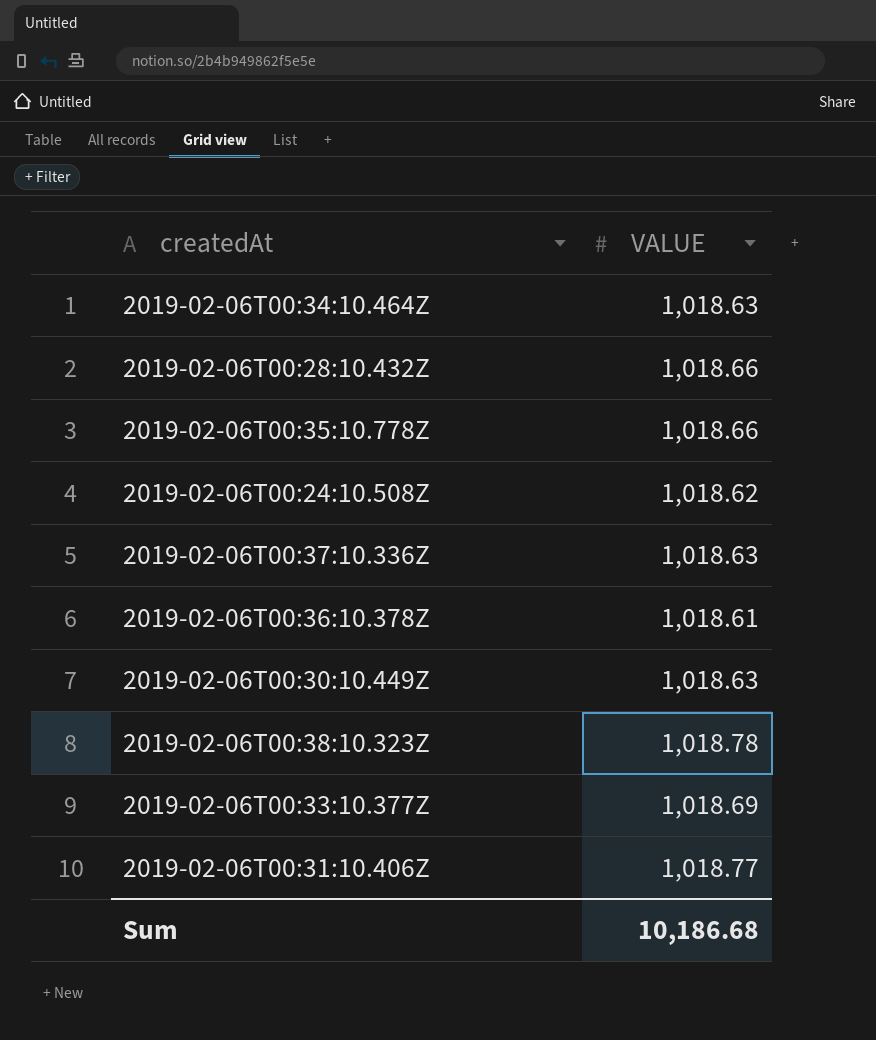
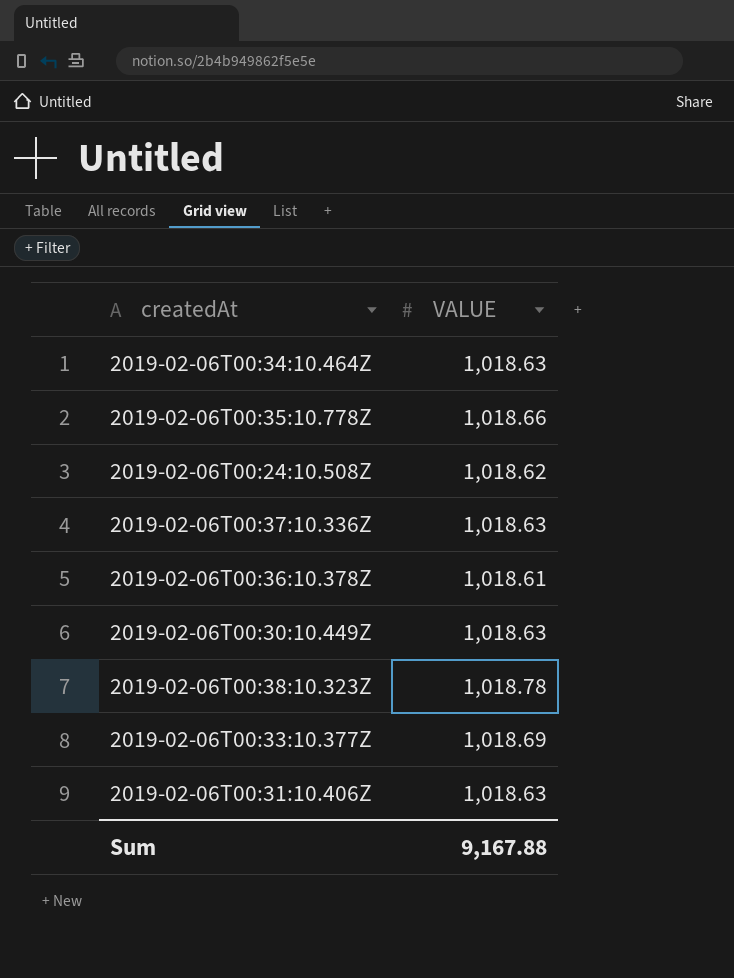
row 2019-02-06T00:28:10.432Z: 1,018.66 -> none
2019-02-06T00:31:10.406Z | VALUE: 1,018.77 -> 1,018.63
Sum | VALUE: 10,186.68 -> 9,167.88

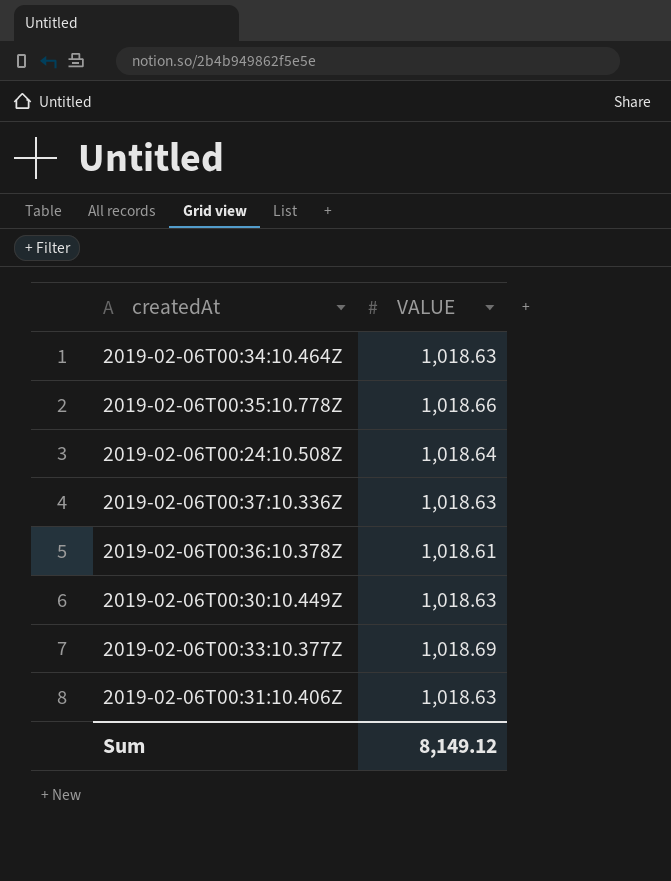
row 2019-02-06T00:38:10.323Z: 1,018.78 -> none
2019-02-06T00:24:10.508Z | VALUE: 1,018.62 -> 1,018.64
Sum | VALUE: 9,167.88 -> 8,149.12

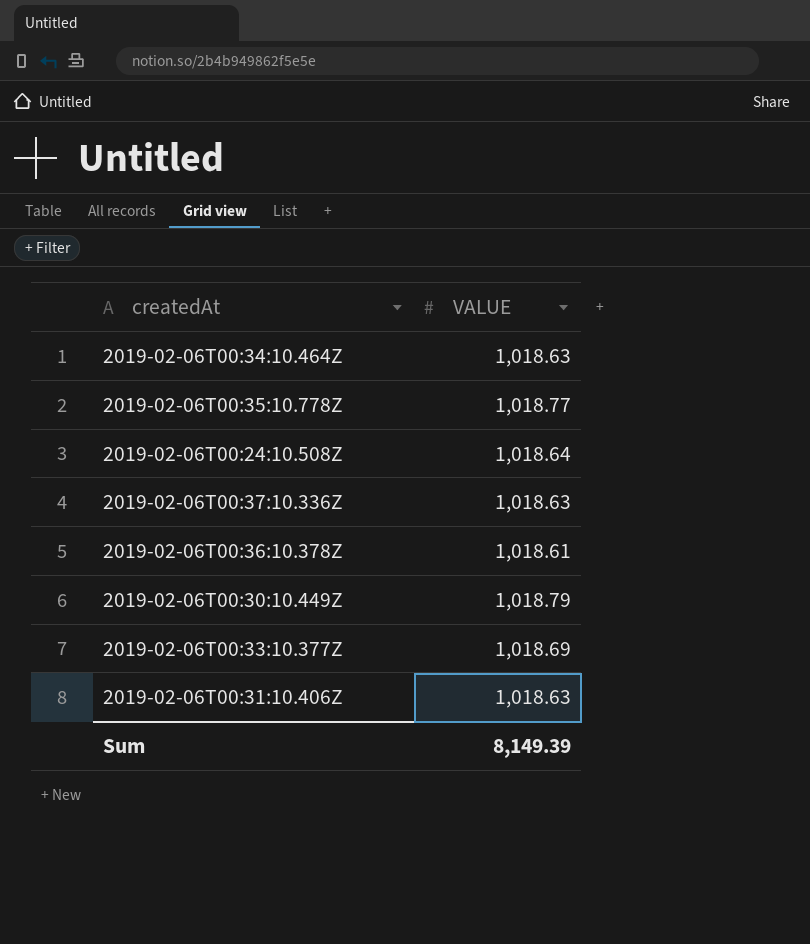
2019-02-06T00:35:10.778Z | VALUE: 1,018.66 -> 1,018.77
2019-02-06T00:30:10.449Z | VALUE: 1,018.63 -> 1,018.79
Sum | VALUE: 8,149.12 -> 8,149.39

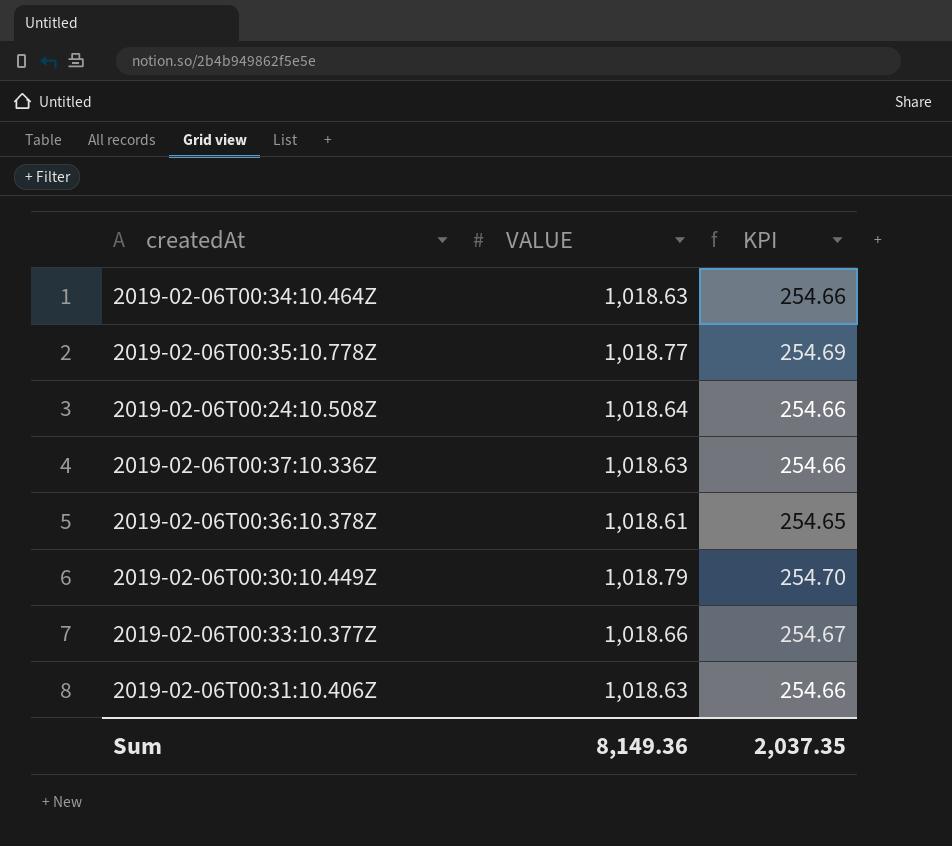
column KPI | formula: none -> [VALUE] * 0.25
2019-02-06T00:33:10.377Z | VALUE: 1,018.69 -> 1,018.66
Sum | VALUE: 8,149.39 -> 8,149.36

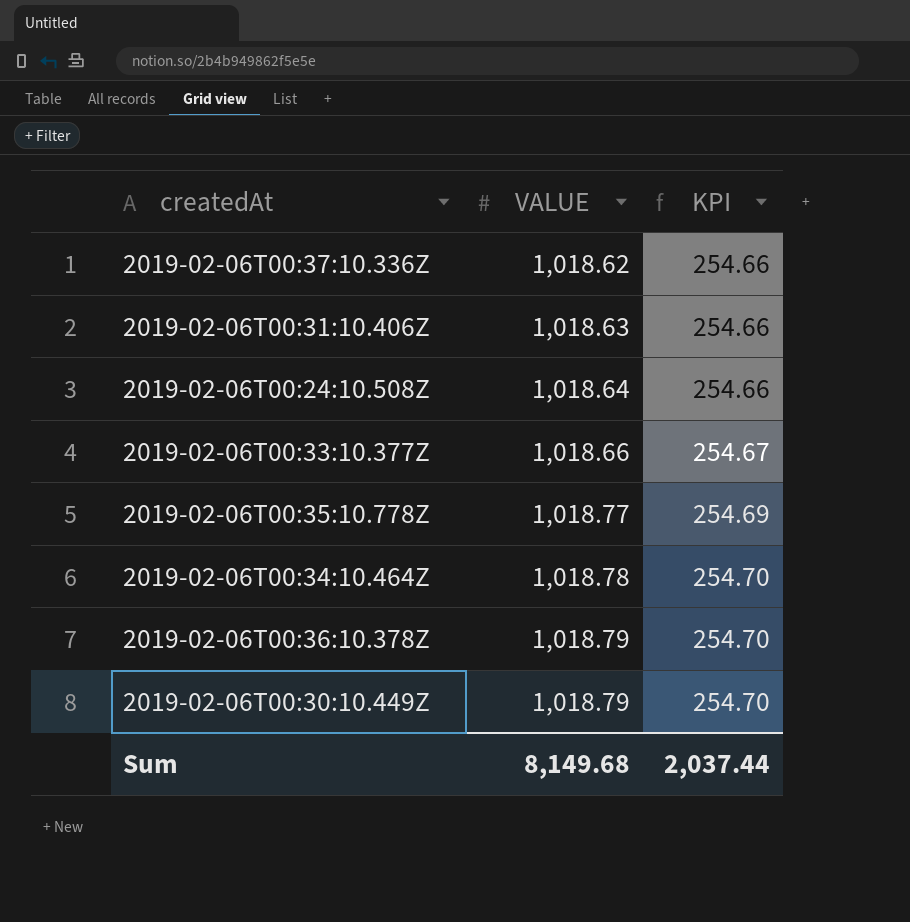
row order: none -> VALUE ascending
2019-02-06T00:37:10.336Z | VALUE: 1,018.63 -> 1,018.62
2019-02-06T00:34:10.464Z | VALUE: 1,018.63 -> 1,018.78
2019-02-06T00:34:10.464Z | KPI: 254.66 -> 254.70
2019-02-06T00:36:10.378Z | VALUE: 1,018.61 -> 1,018.79
2019-02-06T00:36:10.378Z | KPI: 254.65 -> 254.70
Sum | VALUE: 8,149.36 -> 8,149.68
Sum | KPI: 2,037.35 -> 2,037.44

